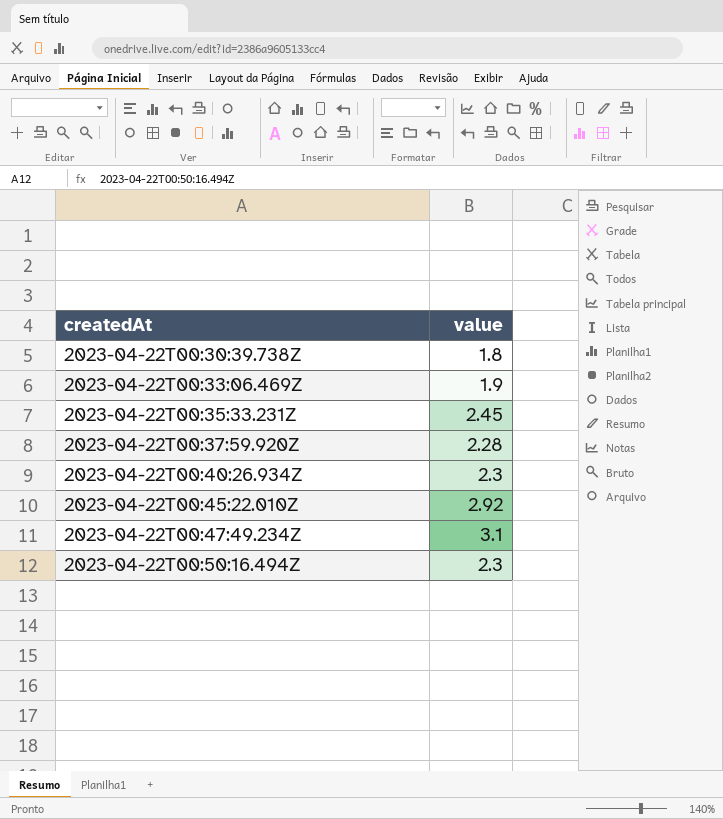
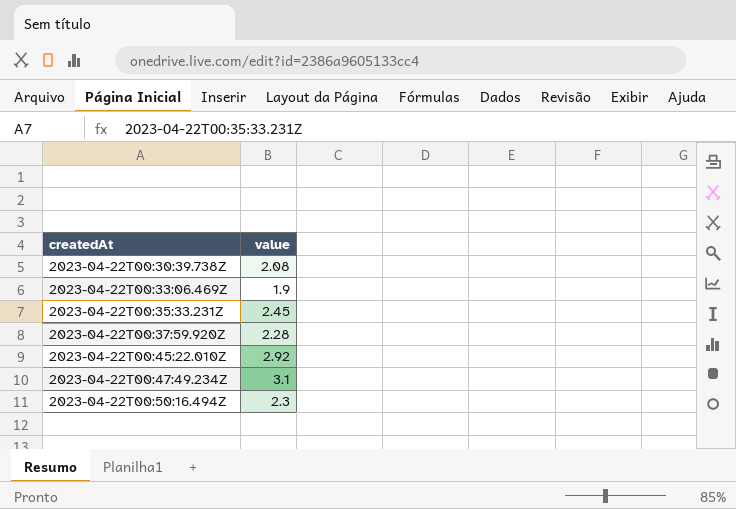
row 2023-04-22T00:40:26.934Z: 2.3 -> none
2023-04-22T00:30:39.738Z | value: 1.8 -> 2.08

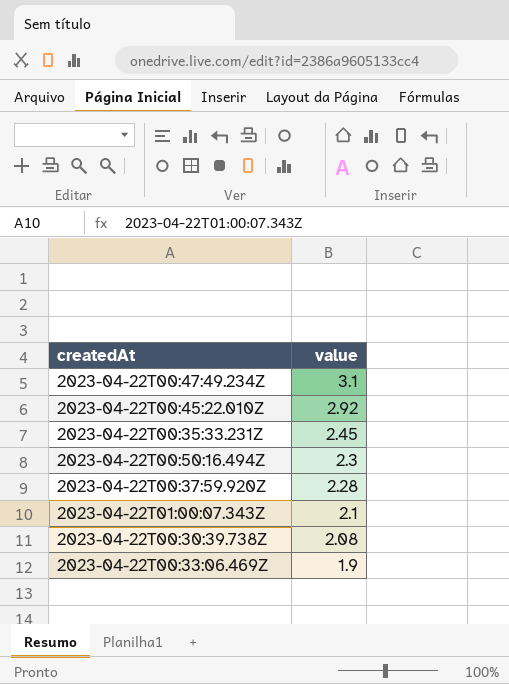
row order: createdAt ascending -> value descending
row 2023-04-22T01:00:07.343Z: none -> 2.1

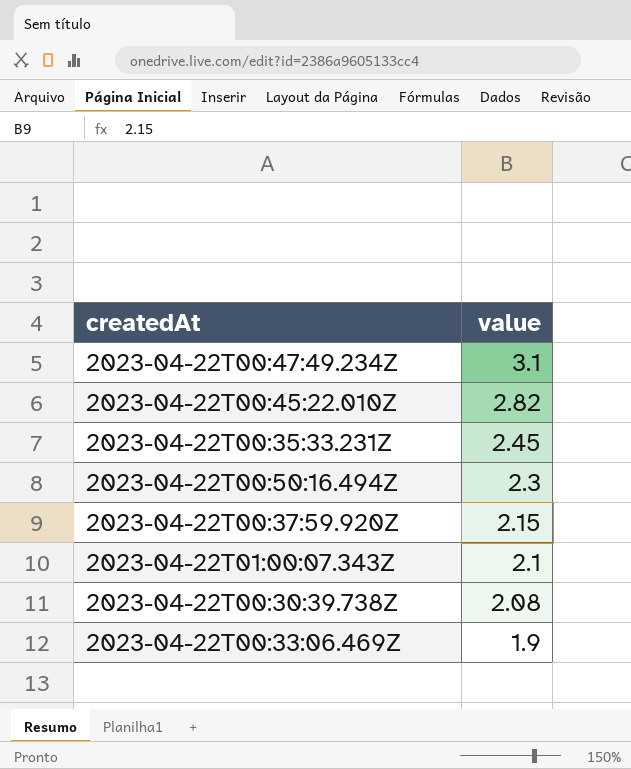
2023-04-22T00:45:22.010Z | value: 2.92 -> 2.82
2023-04-22T00:37:59.920Z | value: 2.28 -> 2.15

